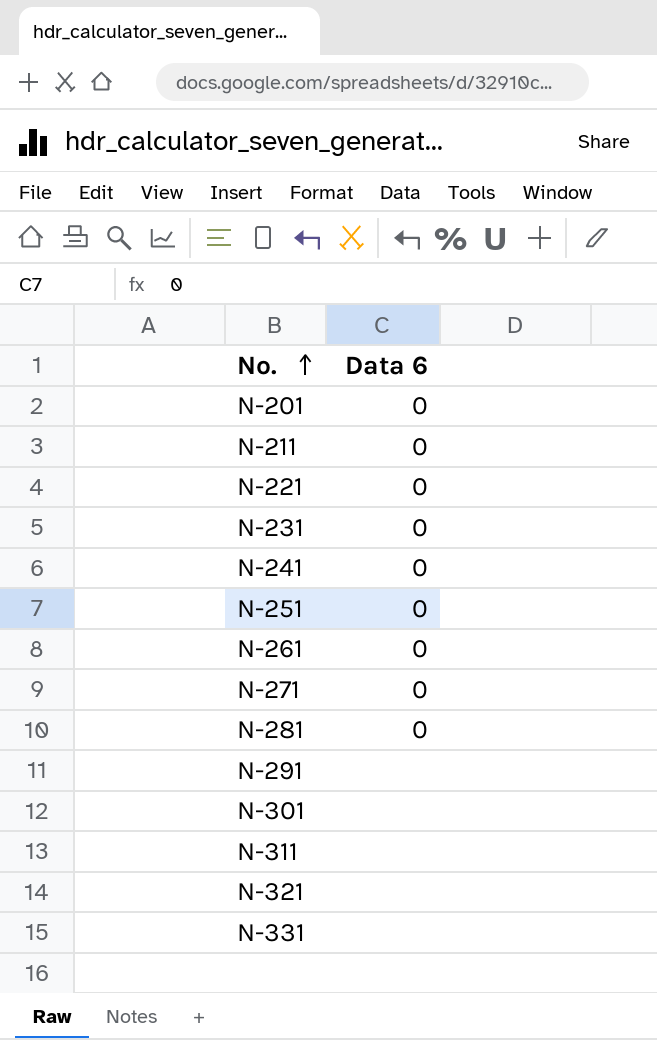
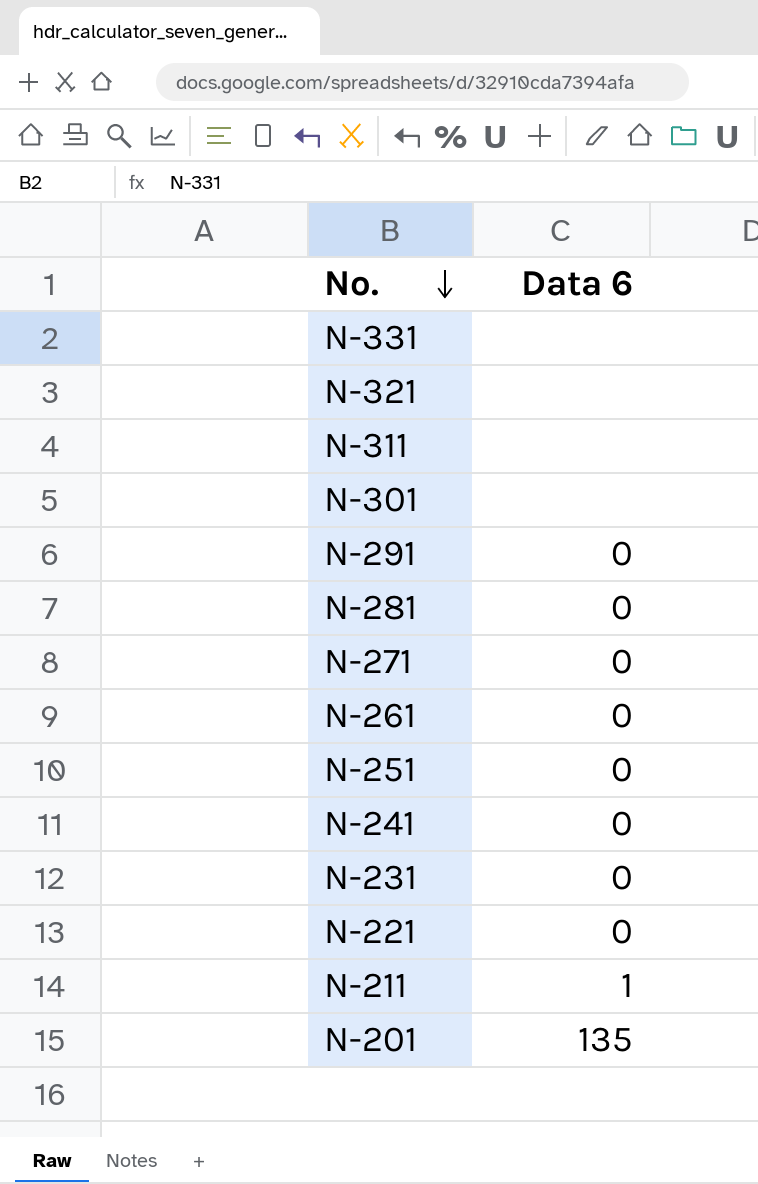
row order: No. ascending -> No. descending
N-291 | Data 6: none -> 0
N-211 | Data 6: 0 -> 1
N-201 | Data 6: 0 -> 135

